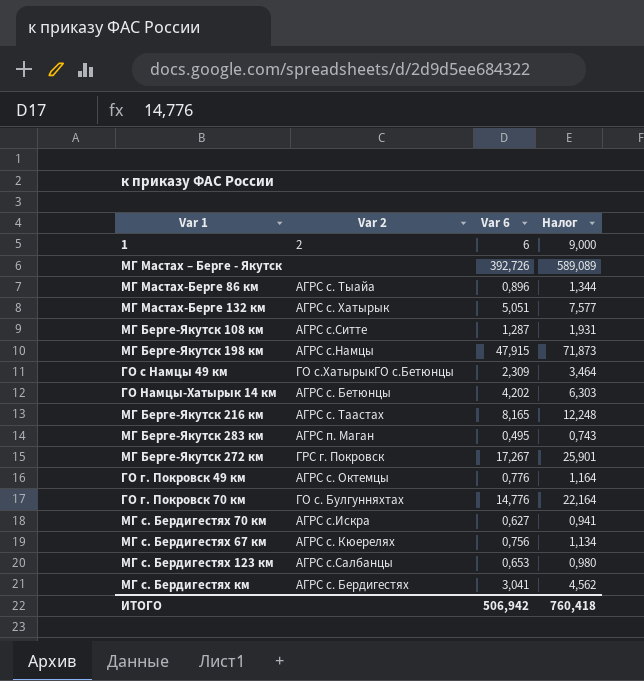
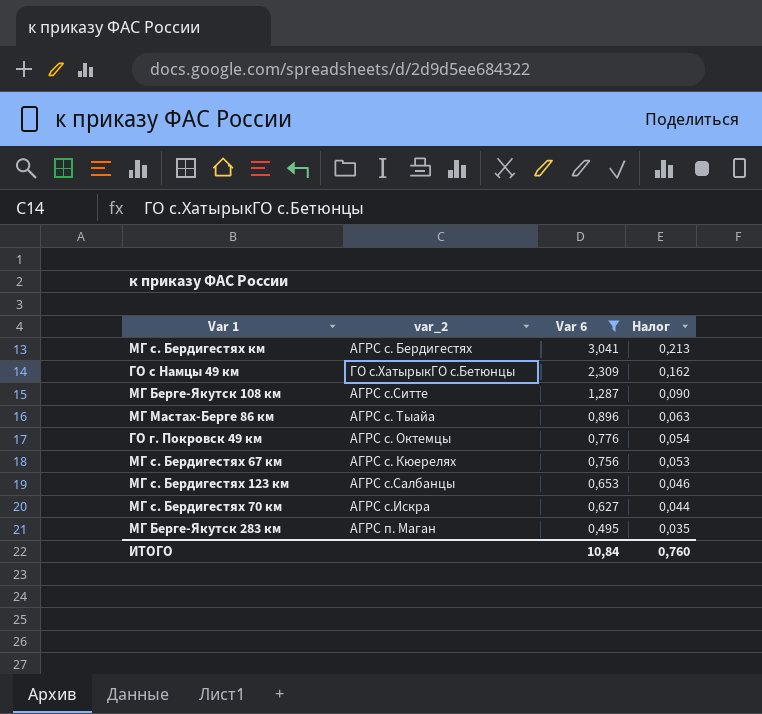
filter: none -> Var 6 <= 3,041
row order: none -> Var 6 descending
column name: Var 2 -> var_2
column Налог | formula: [Var 6] * 1,5 -> [Var 6] * 0,07
ИТОГО | Var 6: 506,942 -> 10,84
ИТОГО | Налог: 760,418 -> 0,760

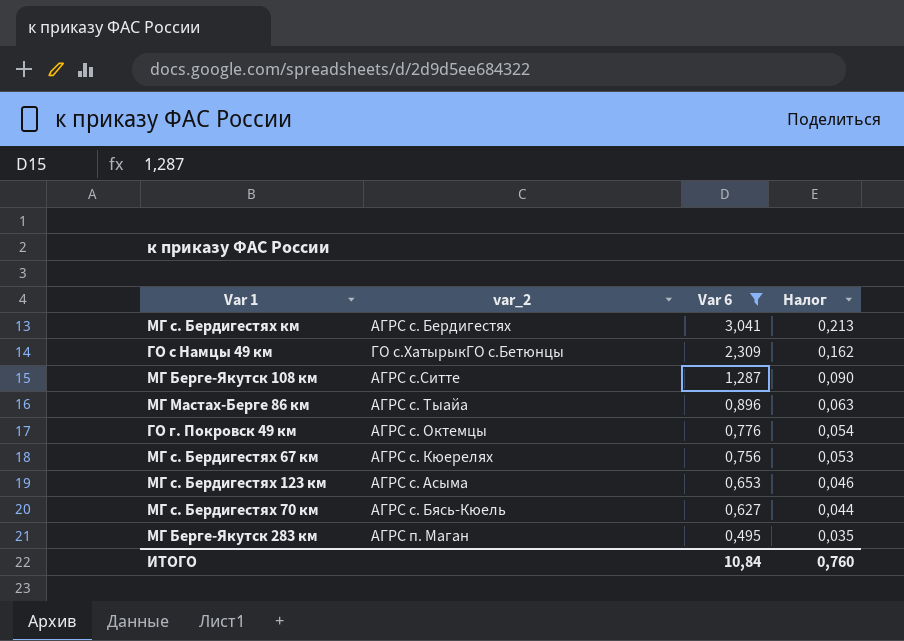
МГ с. Бердигестях 123 км | var_2: АГРС с.Салбанцы -> АГРС с. Асыма
МГ с. Бердигестях 70 км | var_2: АГРС с.Искра -> АГРС с. Бясь-Кюель

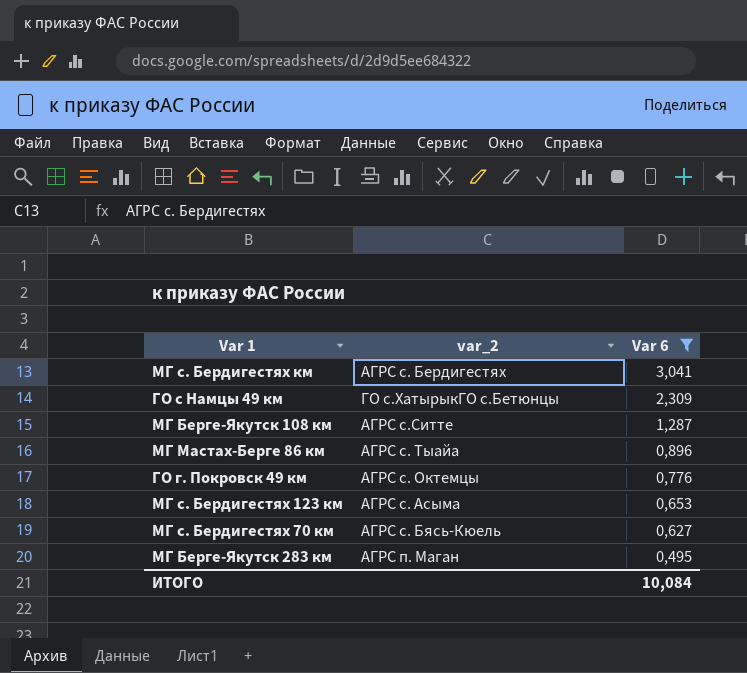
column Налог | formula: [Var 6] * 0,07 -> none
row МГ с. Бердигестях 67 км: АГРС с. Кюерелях | 0,756 | 0,053 -> none
ИТОГО | Var 6: 10,84 -> 10,084

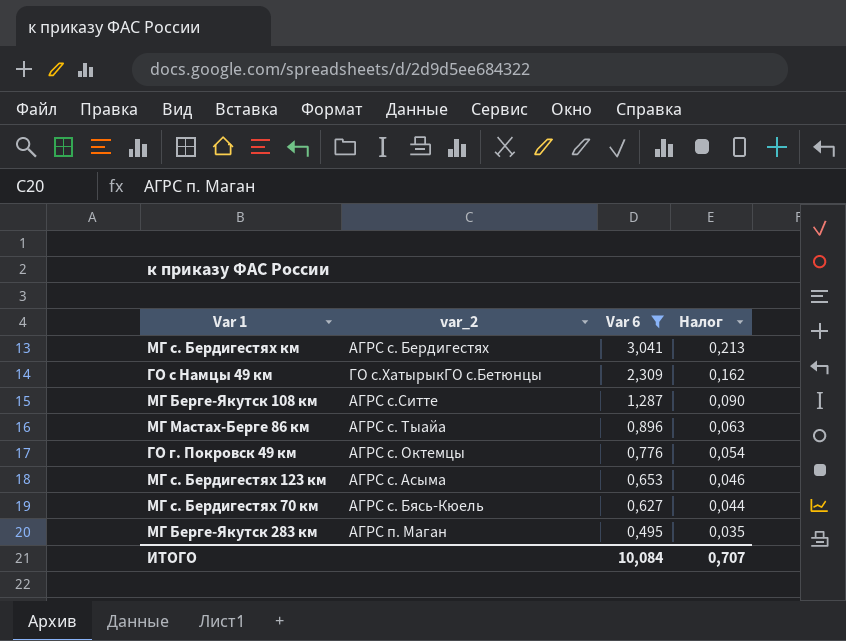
column Налог | formula: none -> [Var 6] * 0,07

